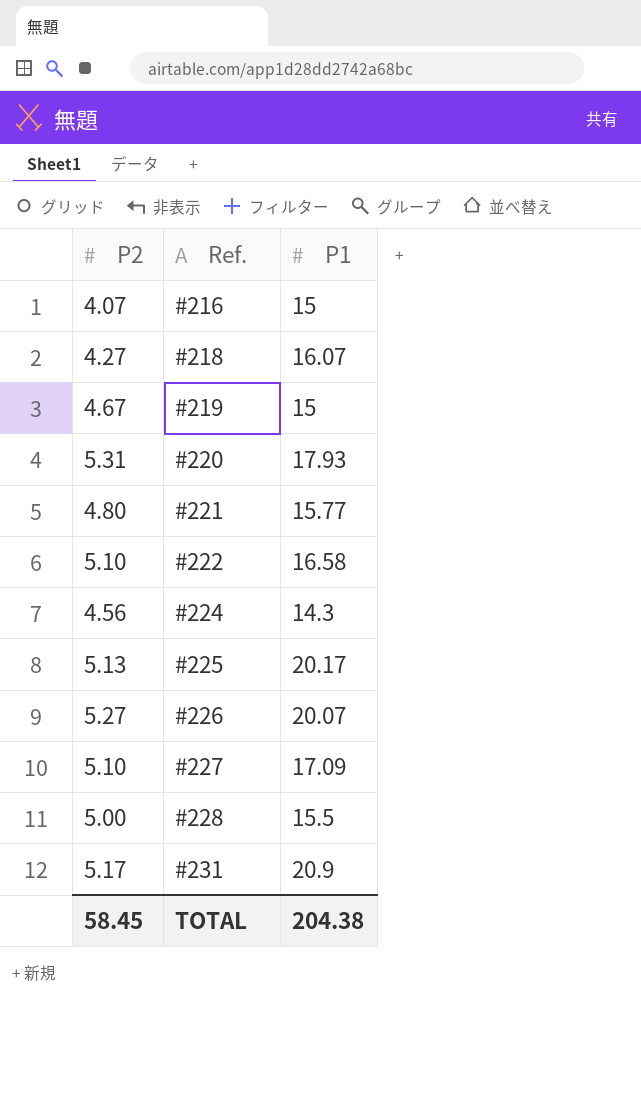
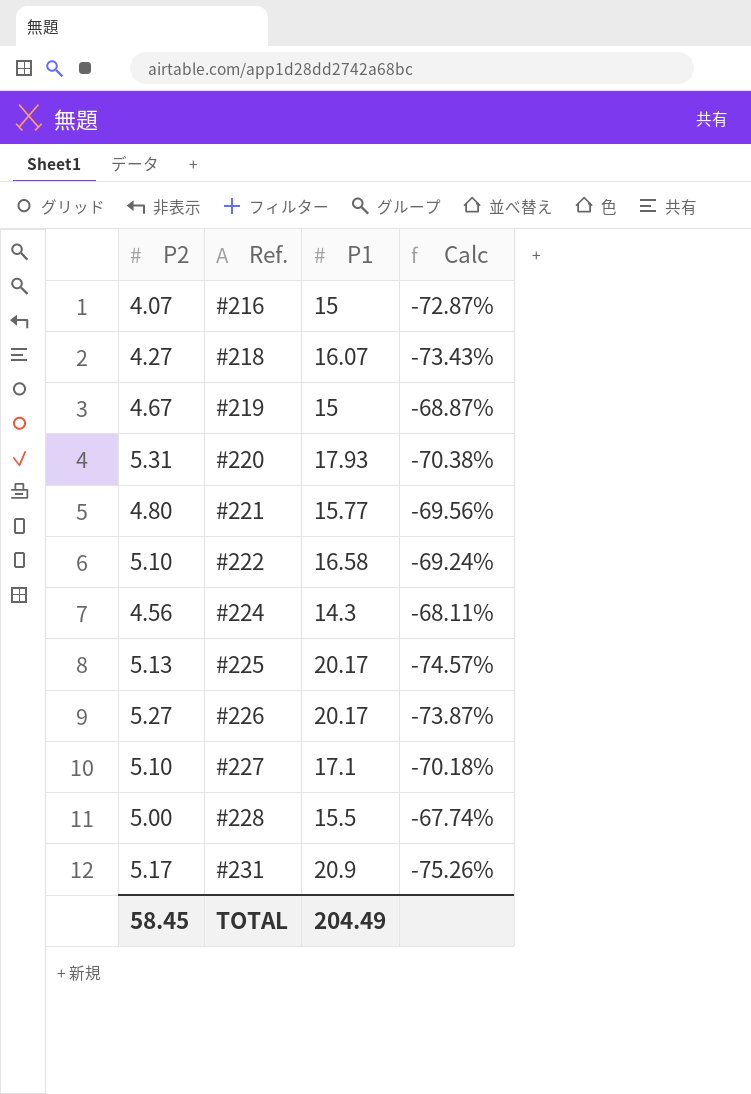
column Calc | formula: none -> ([P2] - [P1]) / [P1]
#226 | P1: 20.07 -> 20.17
#227 | P1: 17.09 -> 17.1
TOTAL | P1: 204.38 -> 204.49

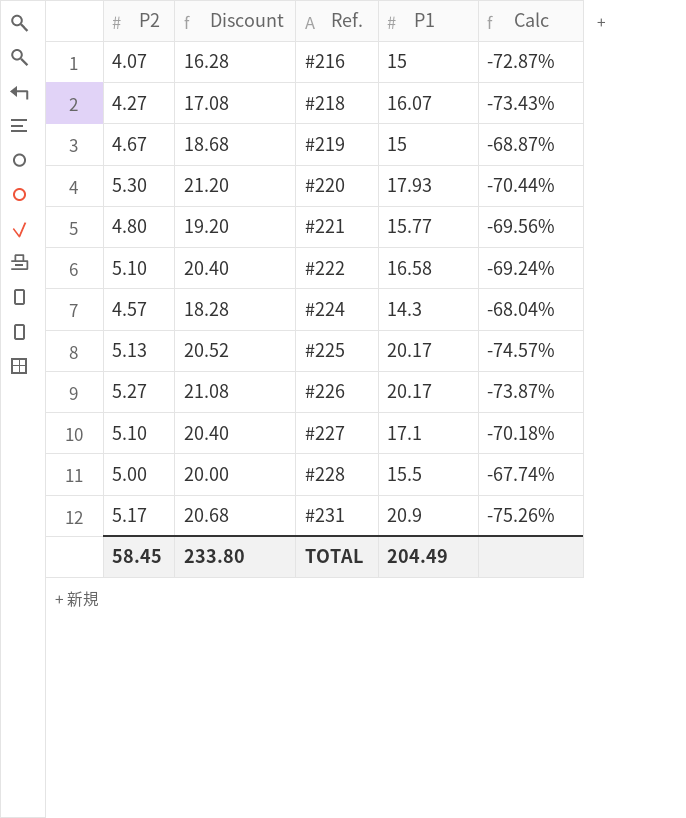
column Discount | formula: none -> [P2] * 4
#220 | P2: 5.31 -> 5.30
#220 | Calc: -70.38% -> -70.44%
#224 | P2: 4.56 -> 4.57
#224 | Calc: -68.11% -> -68.04%

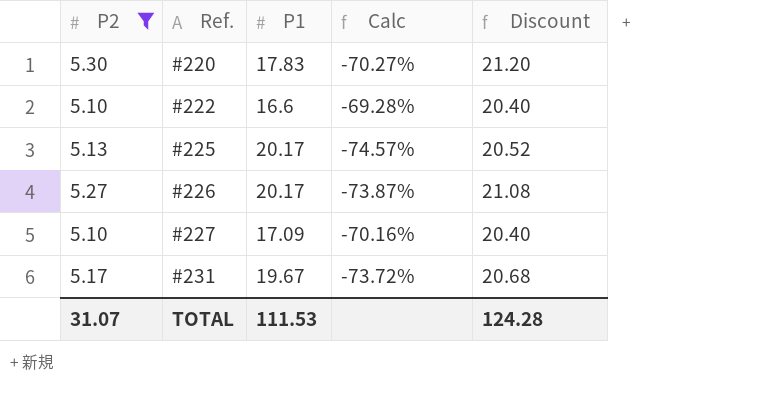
filter: none -> P2 >= 5.10
column Discount | position: 2 -> 5
#220 | P1: 17.93 -> 17.83
#220 | Calc: -70.44% -> -70.27%
#222 | P1: 16.58 -> 16.6
#222 | Calc: -69.24% -> -69.28%
#227 | P1: 17.1 -> 17.09
#227 | Calc: -70.18% -> -70.16%
#231 | P1: 20.9 -> 19.67
#231 | Calc: -75.26% -> -73.72%
TOTAL | P2: 58.45 -> 31.07
TOTAL | P1: 204.49 -> 111.53
TOTAL | Discount: 233.80 -> 124.28

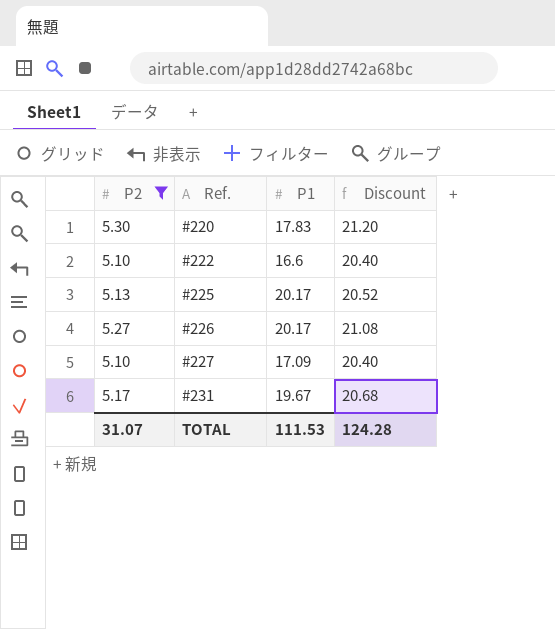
column Calc | formula: ([P2] - [P1]) / [P1] -> none

